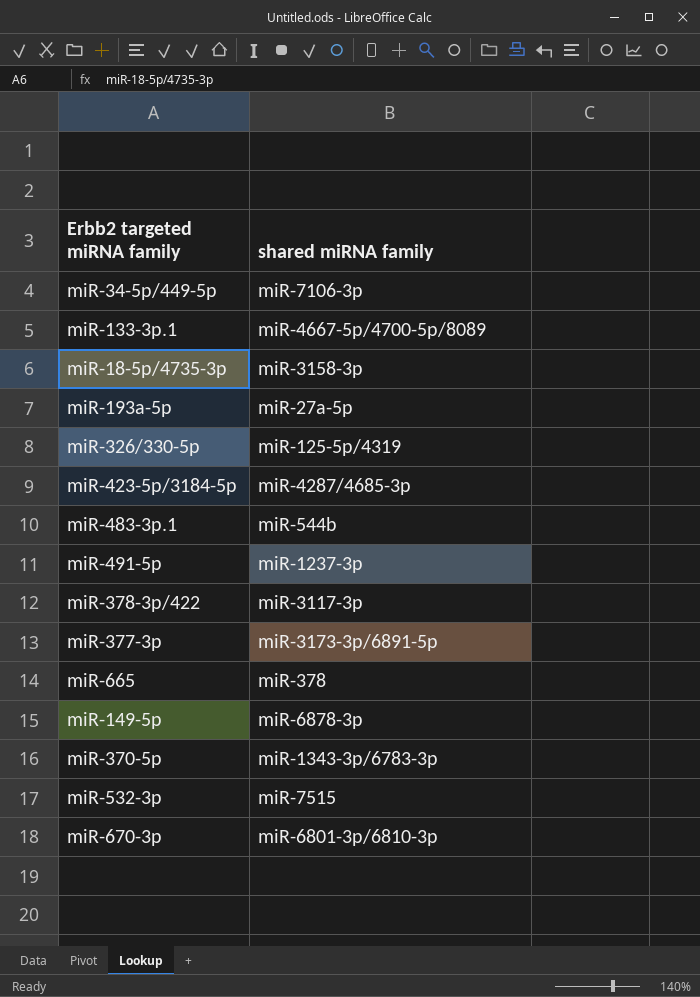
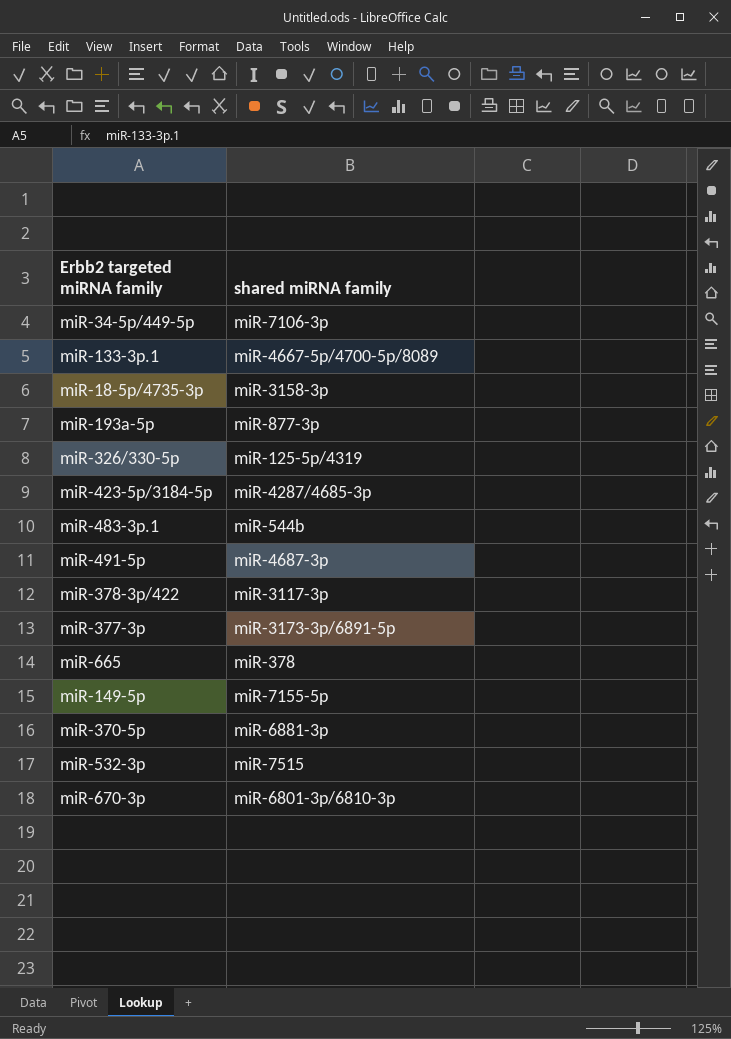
miR-193a-5p | shared miRNA family: miR-27a-5p -> miR-877-3p
miR-491-5p | shared miRNA family: miR-1237-3p -> miR-4687-3p
miR-149-5p | shared miRNA family: miR-6878-3p -> miR-7155-5p
miR-370-5p | shared miRNA family: miR-1343-3p/6783-3p -> miR-6881-3p

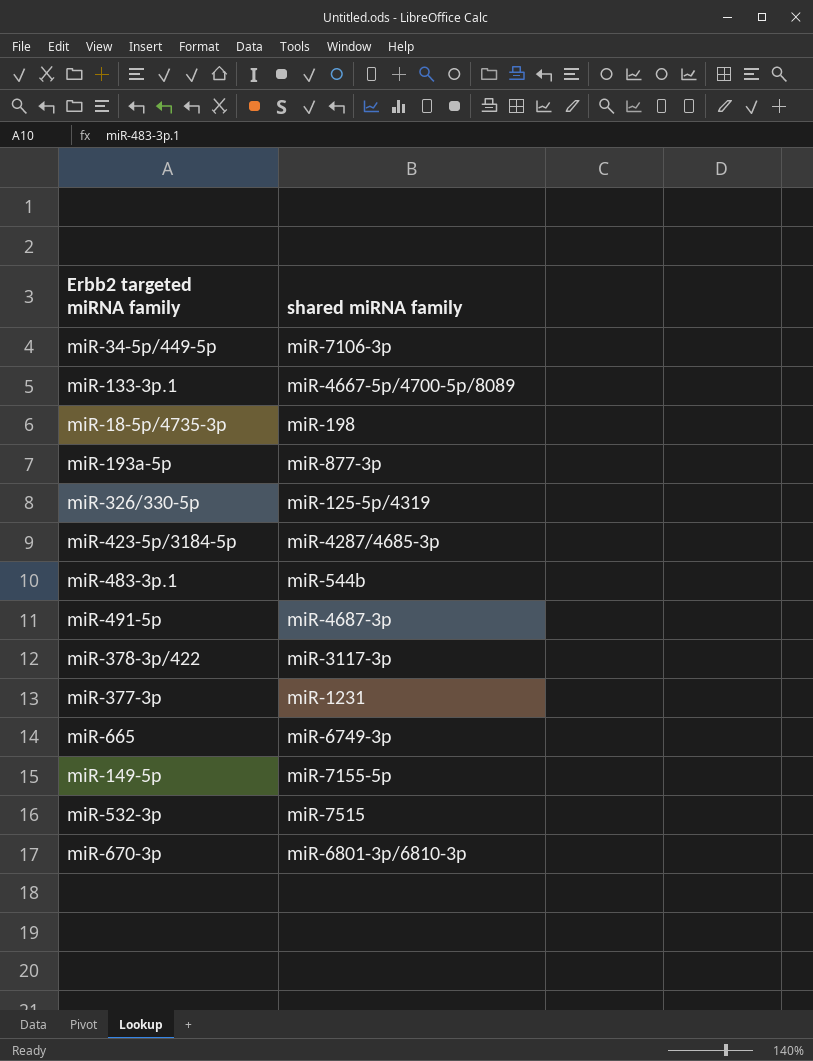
row miR-370-5p: miR-6881-3p -> none
miR-18-5p/4735-3p | shared miRNA family: miR-3158-3p -> miR-198
miR-377-3p | shared miRNA family: miR-3173-3p/6891-5p -> miR-1231
miR-665 | shared miRNA family: miR-378 -> miR-6749-3p

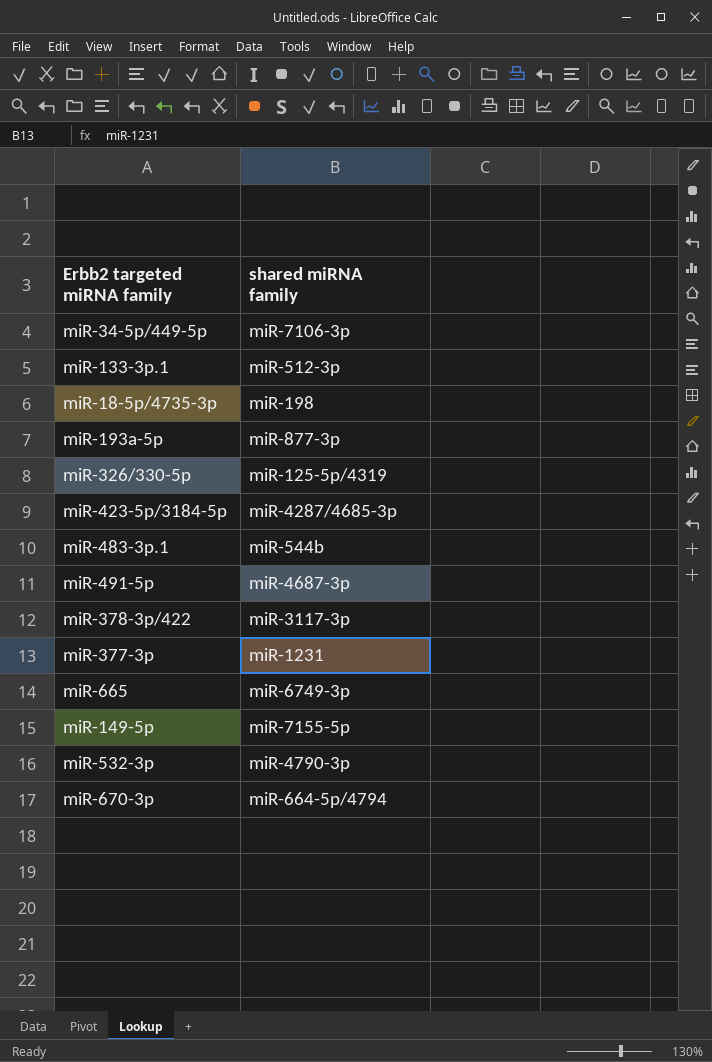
miR-133-3p.1 | shared miRNA family: miR-4667-5p/4700-5p/8089 -> miR-512-3p
miR-532-3p | shared miRNA family: miR-7515 -> miR-4790-3p
miR-670-3p | shared miRNA family: miR-6801-3p/6810-3p -> miR-664-5p/4794

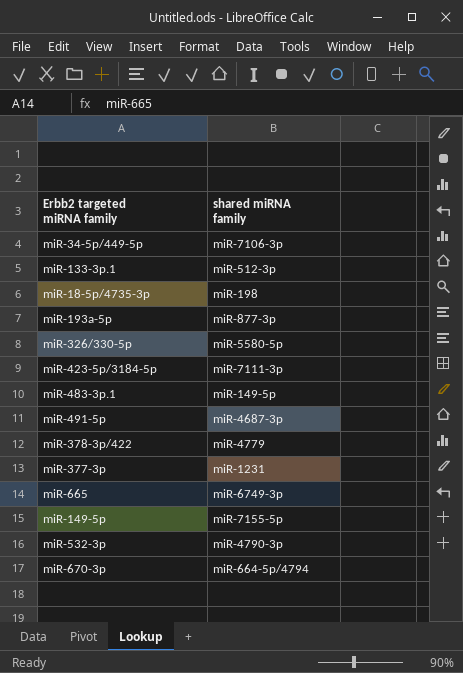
miR-326/330-5p | shared miRNA family: miR-125-5p/4319 -> miR-5580-5p
miR-423-5p/3184-5p | shared miRNA family: miR-4287/4685-3p -> miR-7111-3p
miR-483-3p.1 | shared miRNA family: miR-544b -> miR-149-5p
miR-378-3p/422 | shared miRNA family: miR-3117-3p -> miR-4779

